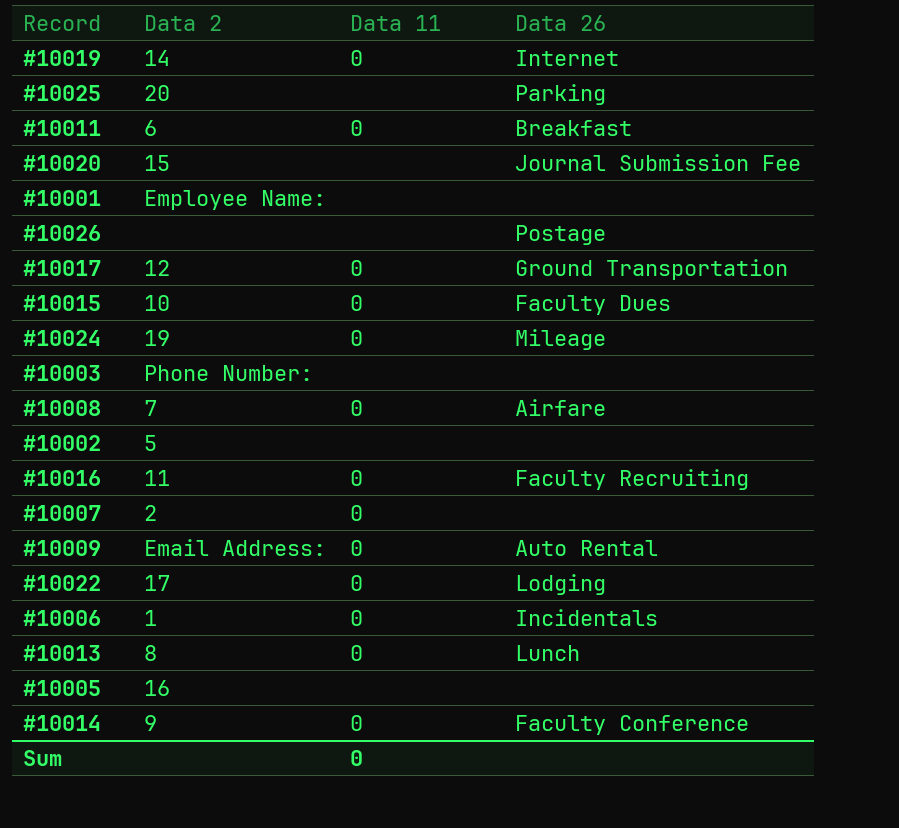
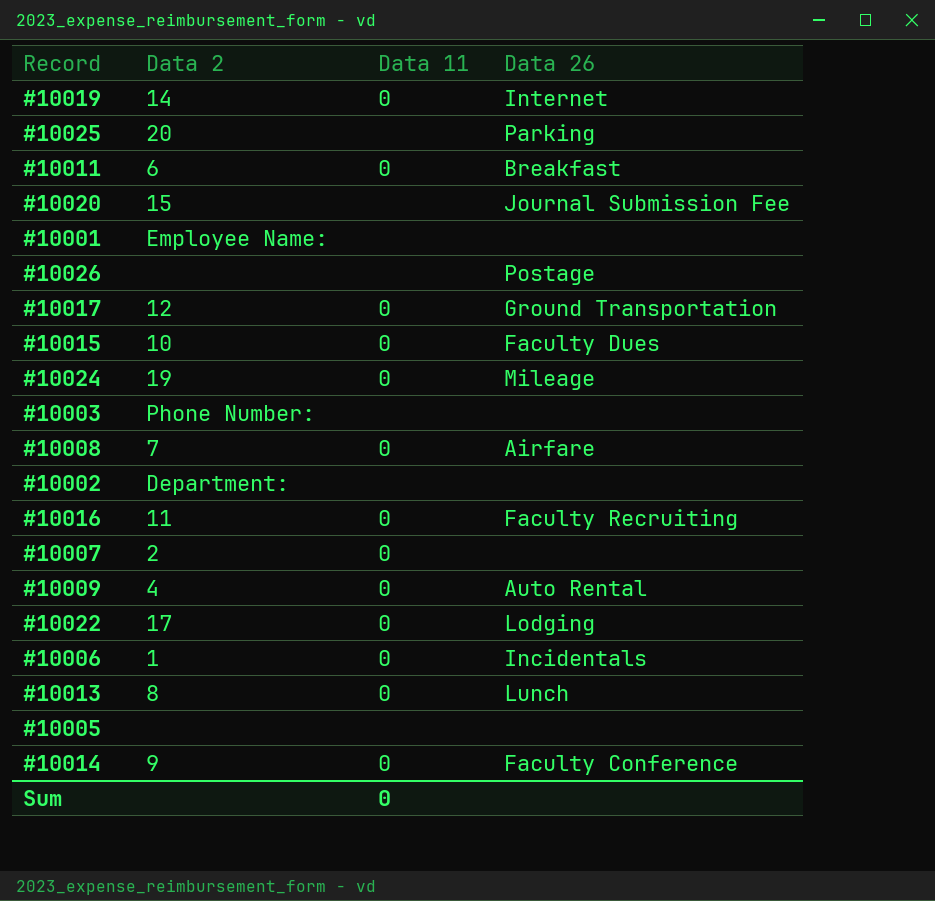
#10002 | Data 2: 5 -> Department:
#10009 | Data 2: Email Address: -> 4
#10005 | Data 2: 16 -> none

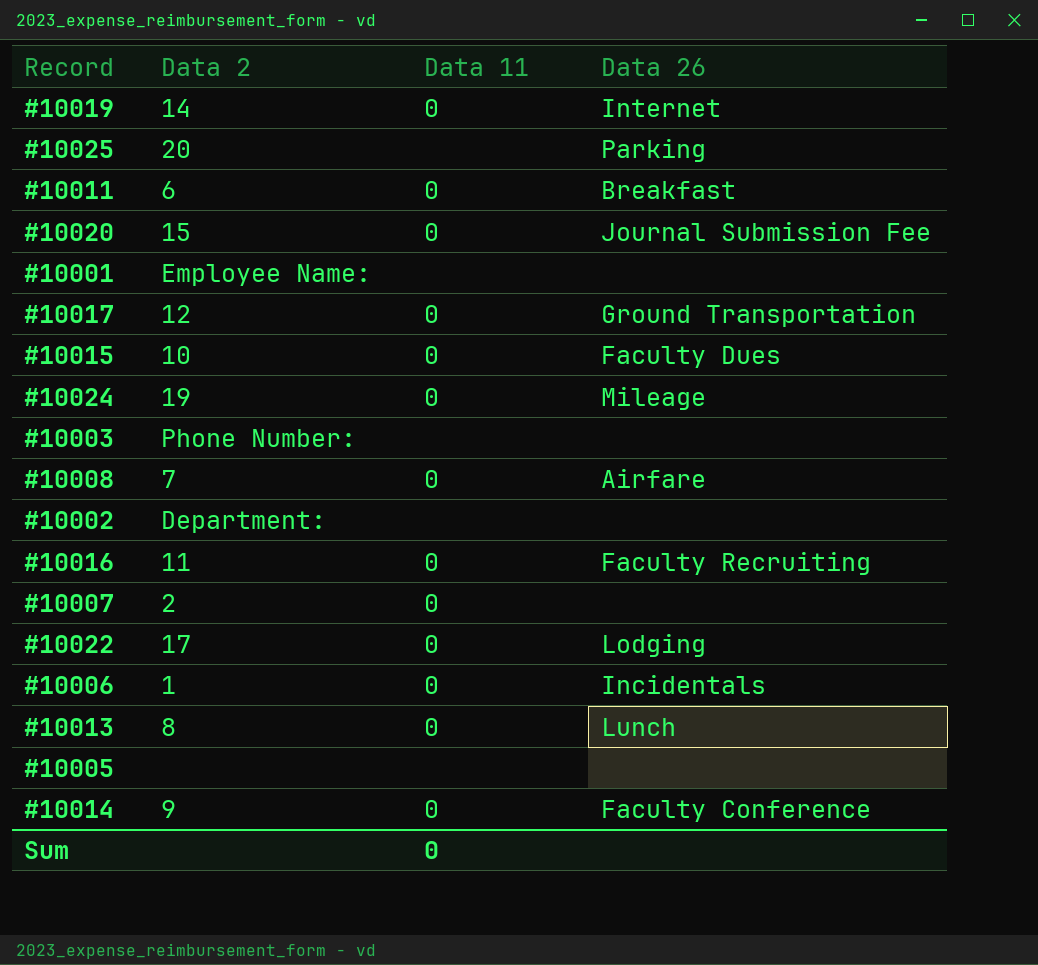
row #10026: none | none | Postage -> none
row #10009: 4 | 0 | Auto Rental -> none
#10020 | Data 11: none -> 0

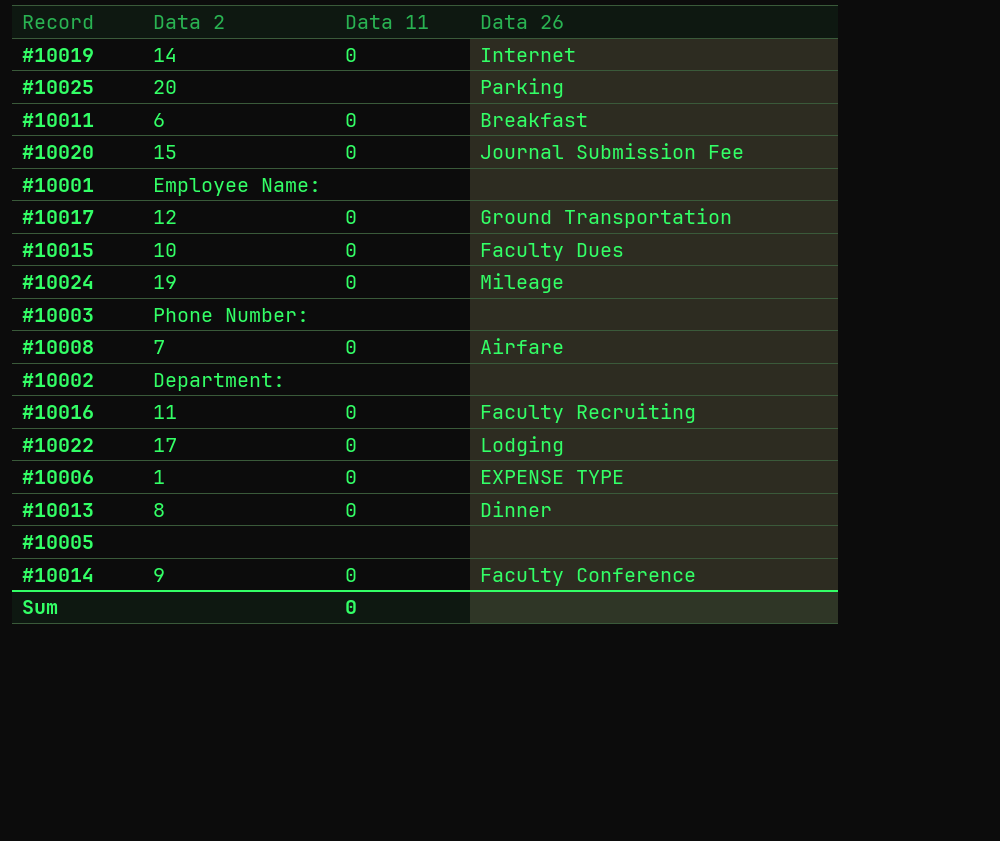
row #10007: 2 | 0 | none -> none
#10006 | Data 26: Incidentals -> EXPENSE TYPE
#10013 | Data 26: Lunch -> Dinner

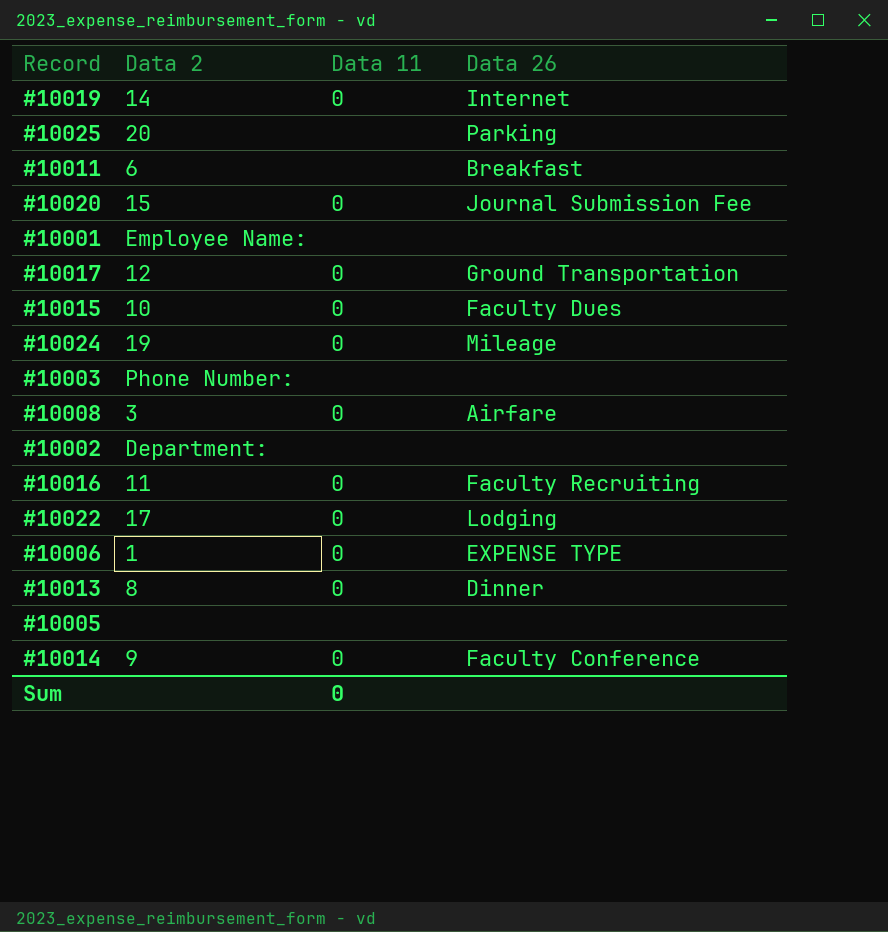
#10011 | Data 11: 0 -> none
#10008 | Data 2: 7 -> 3

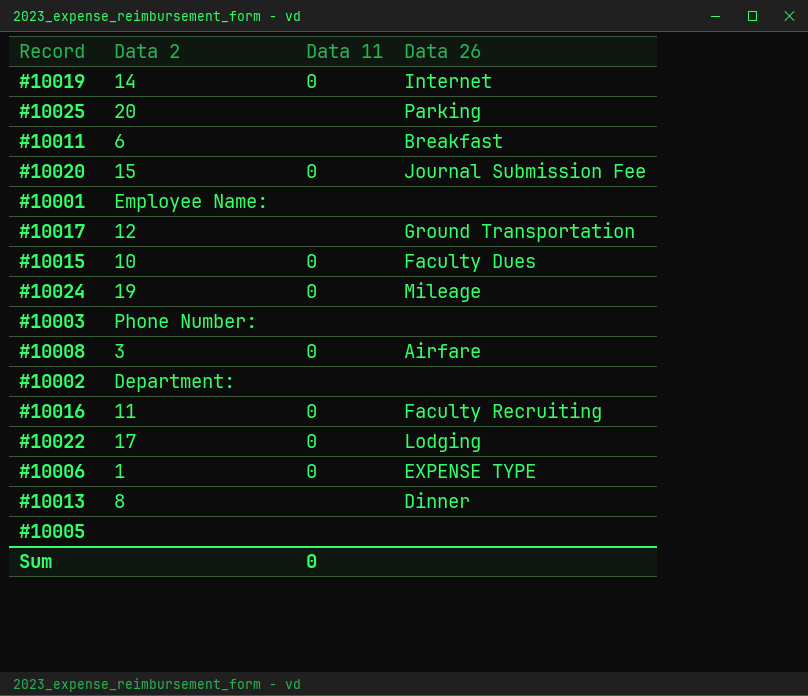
row #10014: 9 | 0 | Faculty Conference -> none
#10017 | Data 11: 0 -> none
#10013 | Data 11: 0 -> none

